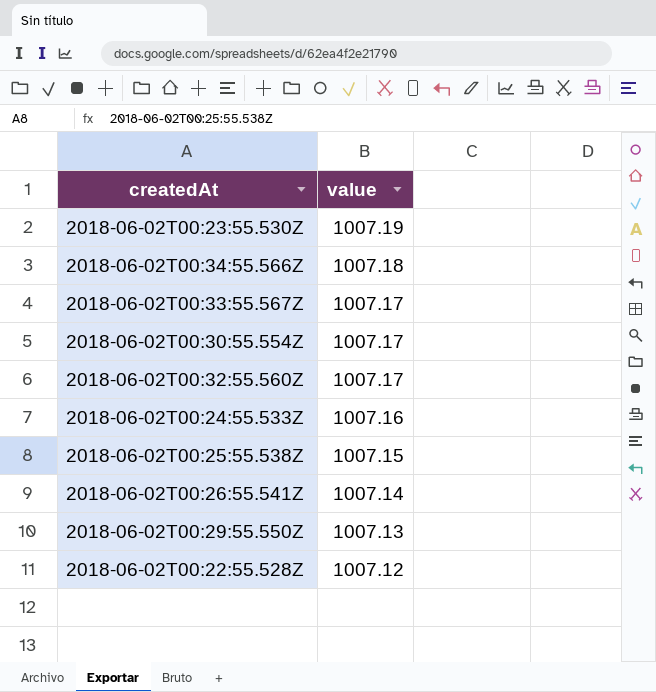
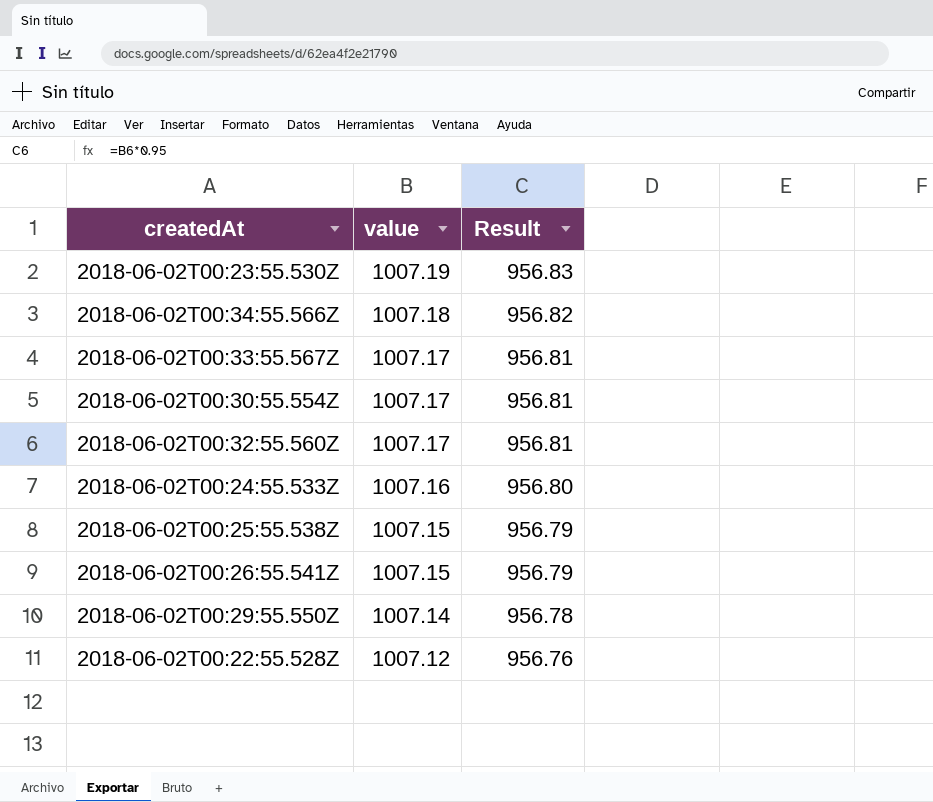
column Result | formula: none -> [value] * 0.95
2018-06-02T00:26:55.541Z | value: 1007.14 -> 1007.15
2018-06-02T00:29:55.550Z | value: 1007.13 -> 1007.14

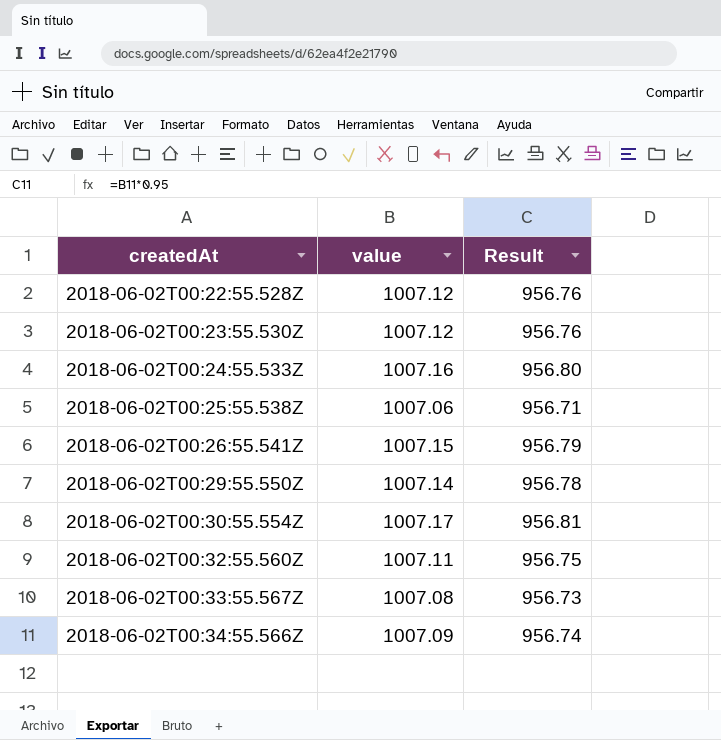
row order: value descending -> createdAt ascending
2018-06-02T00:23:55.530Z | value: 1007.19 -> 1007.12
2018-06-02T00:23:55.530Z | Result: 956.83 -> 956.76
2018-06-02T00:25:55.538Z | value: 1007.15 -> 1007.06
2018-06-02T00:25:55.538Z | Result: 956.79 -> 956.71
2018-06-02T00:32:55.560Z | value: 1007.17 -> 1007.11
2018-06-02T00:32:55.560Z | Result: 956.81 -> 956.75
2018-06-02T00:33:55.567Z | value: 1007.17 -> 1007.08
2018-06-02T00:33:55.567Z | Result: 956.81 -> 956.73
2018-06-02T00:34:55.566Z | value: 1007.18 -> 1007.09
2018-06-02T00:34:55.566Z | Result: 956.82 -> 956.74

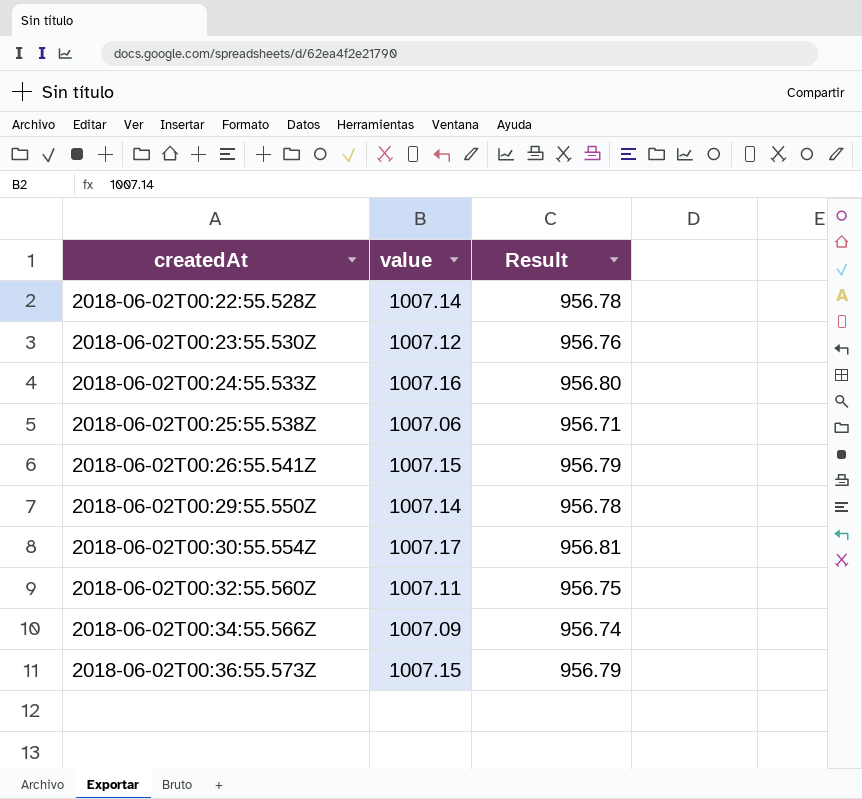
row 2018-06-02T00:33:55.567Z: 1007.08 | 956.73 -> none
2018-06-02T00:22:55.528Z | value: 1007.12 -> 1007.14
2018-06-02T00:22:55.528Z | Result: 956.76 -> 956.78
row 2018-06-02T00:36:55.573Z: none -> 1007.15 | 956.79

